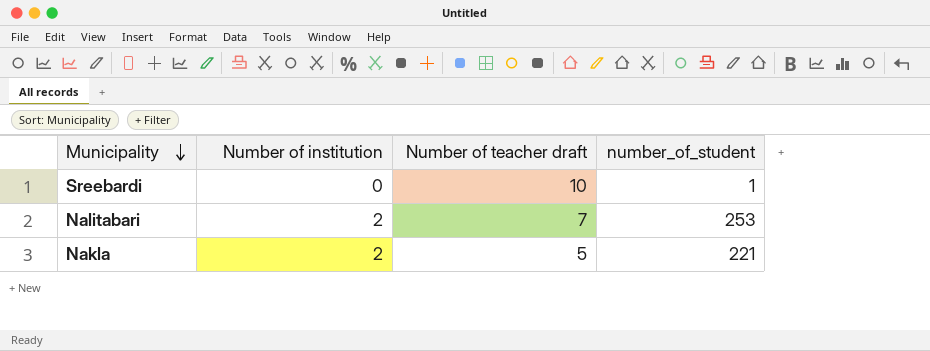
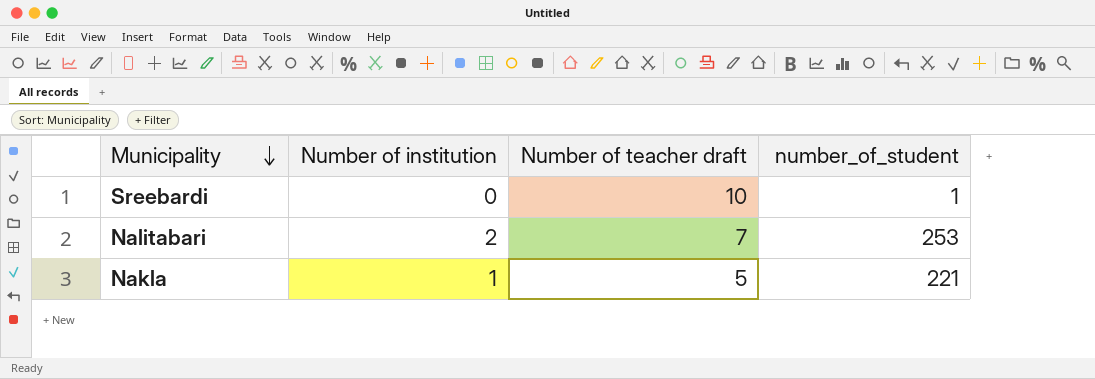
Nakla | Number of institution: 2 -> 1

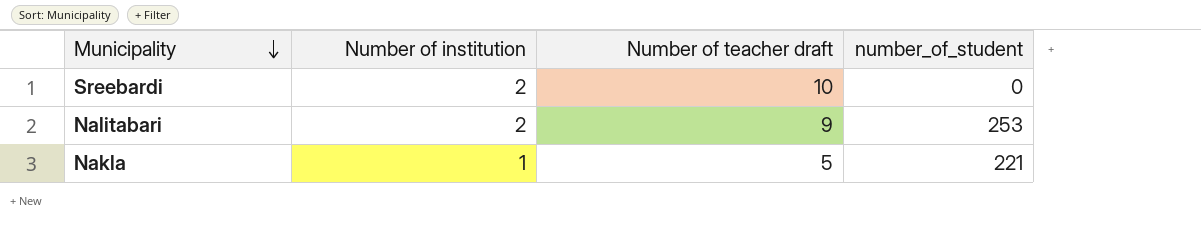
Sreebardi | Number of institution: 0 -> 2
Sreebardi | number_of_student: 1 -> 0
Nalitabari | Number of teacher draft: 7 -> 9

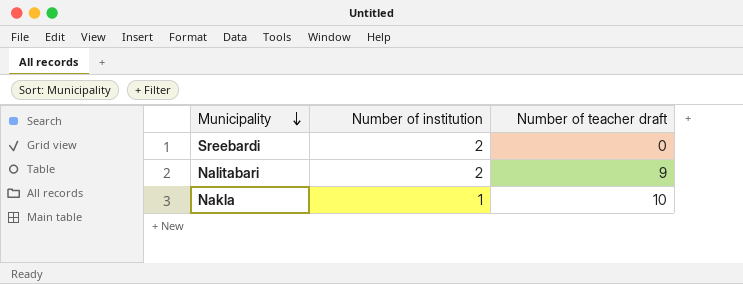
column number_of_student | position: 4 -> none
Sreebardi | Number of teacher draft: 10 -> 0
Nakla | Number of teacher draft: 5 -> 10

